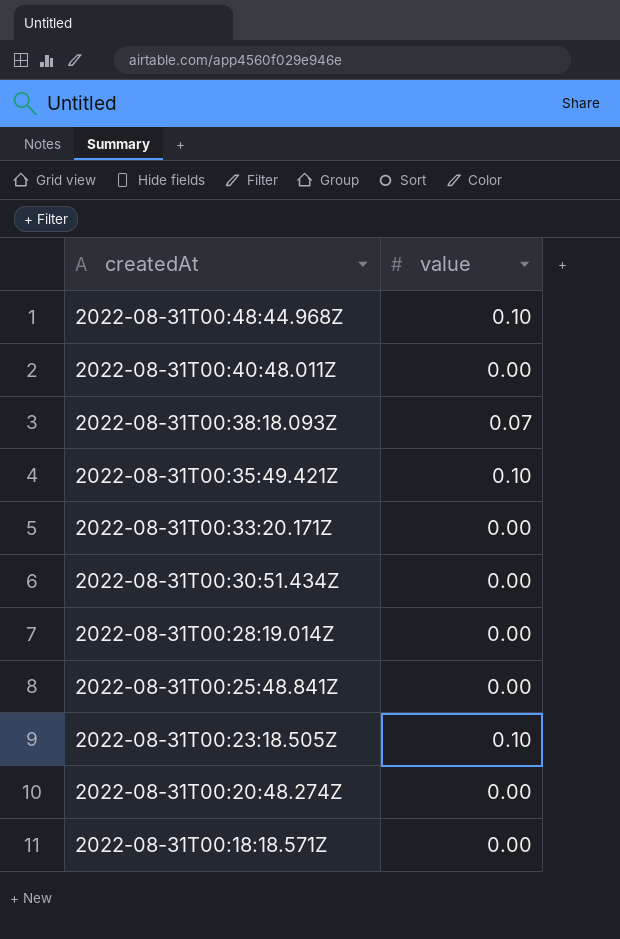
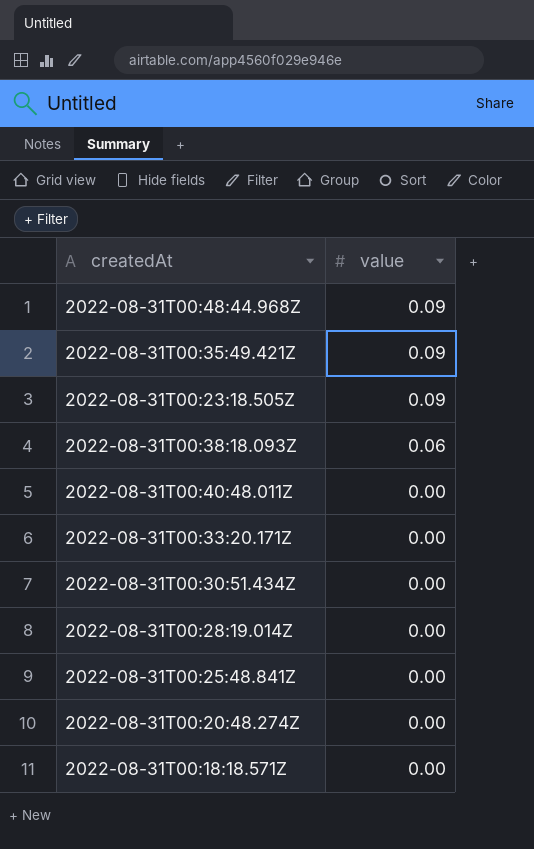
row order: createdAt descending -> value descending
2022-08-31T00:48:44.968Z | value: 0.10 -> 0.09
2022-08-31T00:35:49.421Z | value: 0.10 -> 0.09
2022-08-31T00:23:18.505Z | value: 0.10 -> 0.09
2022-08-31T00:38:18.093Z | value: 0.07 -> 0.06

